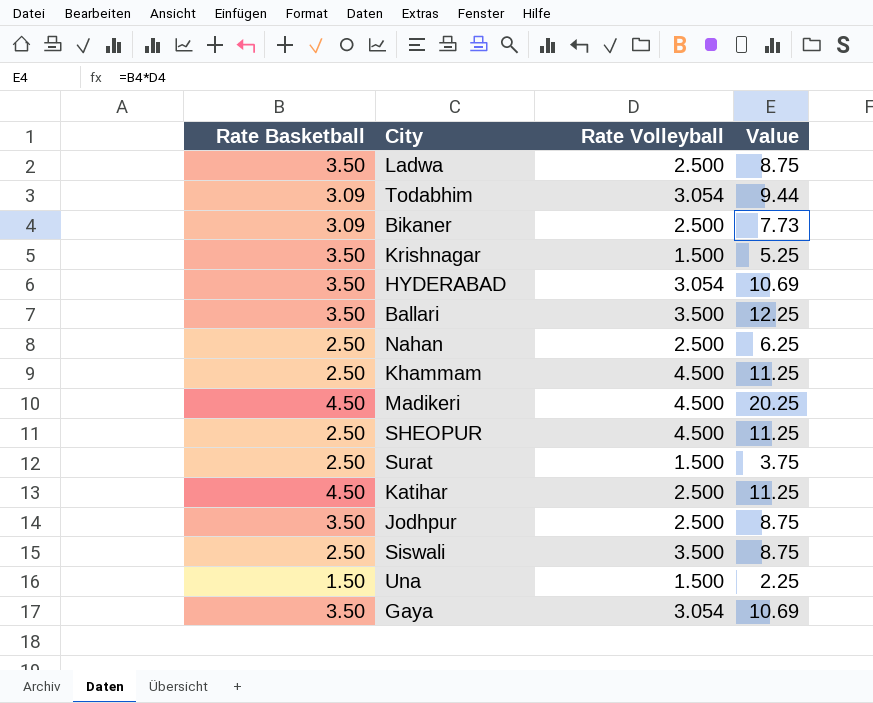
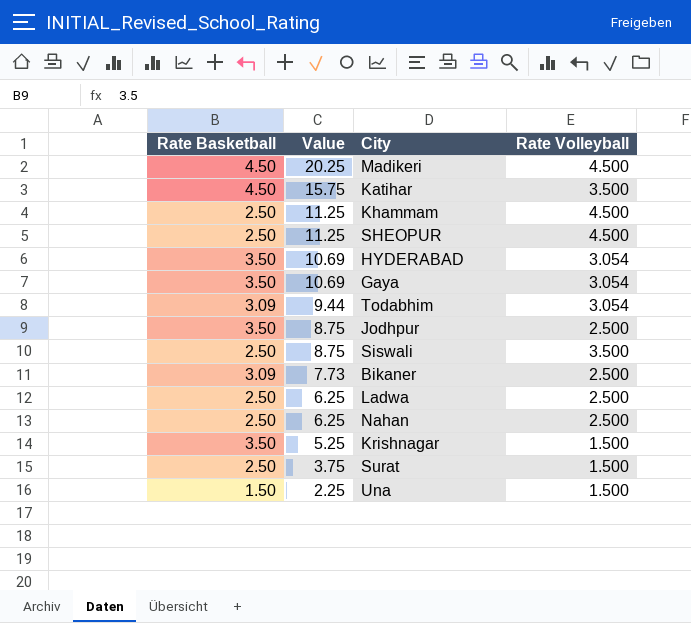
row order: none -> Value descending
column Value | position: 4 -> 2
row Ballari: 3.50 | 3.500 | 12.25 -> none
Katihar | Value: 11.25 -> 15.75
Katihar | Rate Volleyball: 2.500 -> 3.500
Ladwa | Rate Basketball: 3.50 -> 2.50
Ladwa | Value: 8.75 -> 6.25

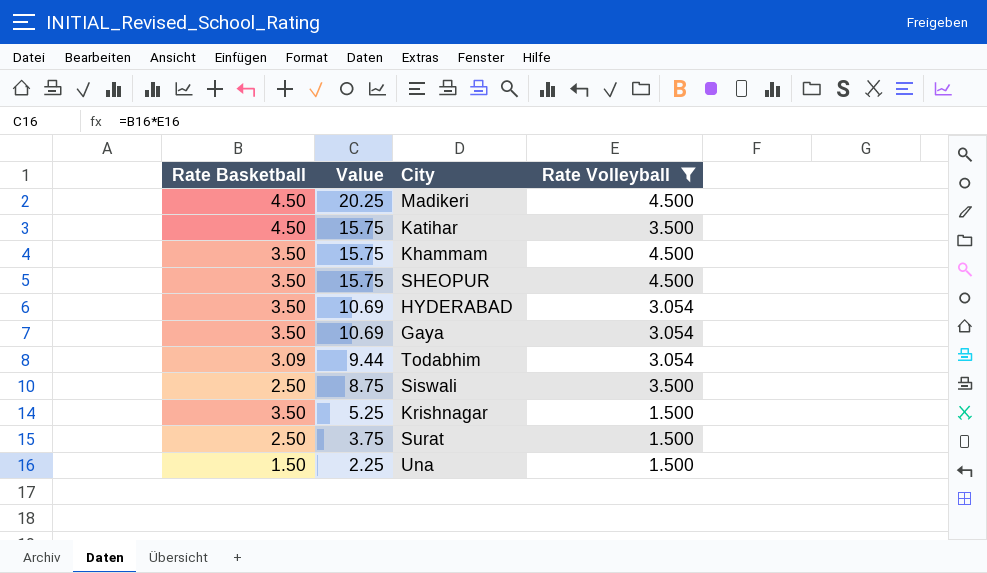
filter: none -> Rate Volleyball != 2.500
Khammam | Rate Basketball: 2.50 -> 3.50
Khammam | Value: 11.25 -> 15.75
SHEOPUR | Rate Basketball: 2.50 -> 3.50
SHEOPUR | Value: 11.25 -> 15.75

